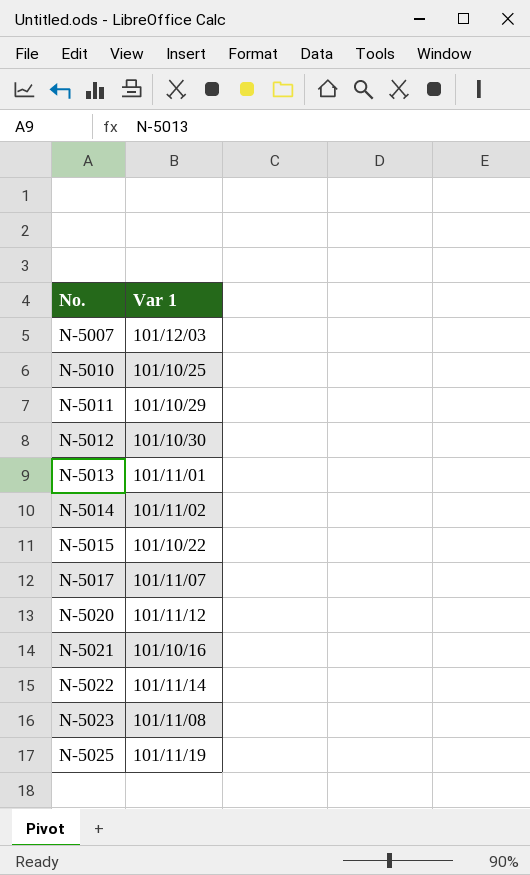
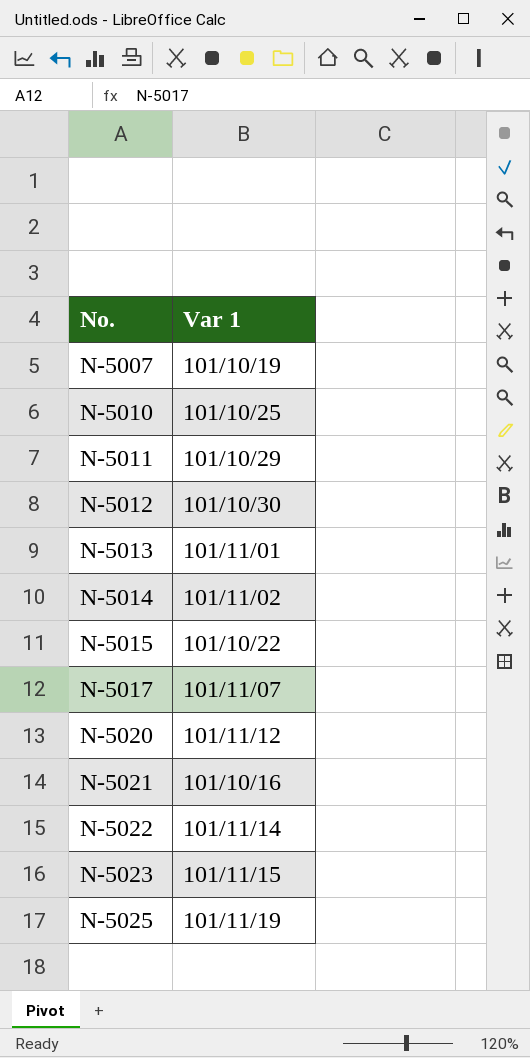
N-5007 | Var 1: 101/12/03 -> 101/10/19
N-5023 | Var 1: 101/11/08 -> 101/11/15

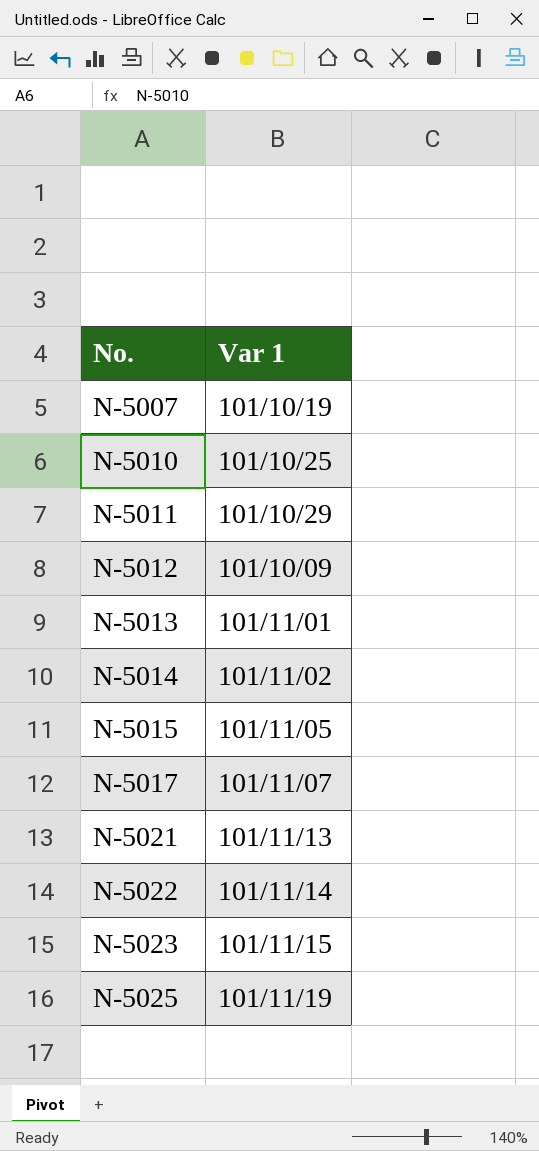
row N-5020: 101/11/12 -> none
N-5012 | Var 1: 101/10/30 -> 101/10/09
N-5015 | Var 1: 101/10/22 -> 101/11/05
N-5021 | Var 1: 101/10/16 -> 101/11/13

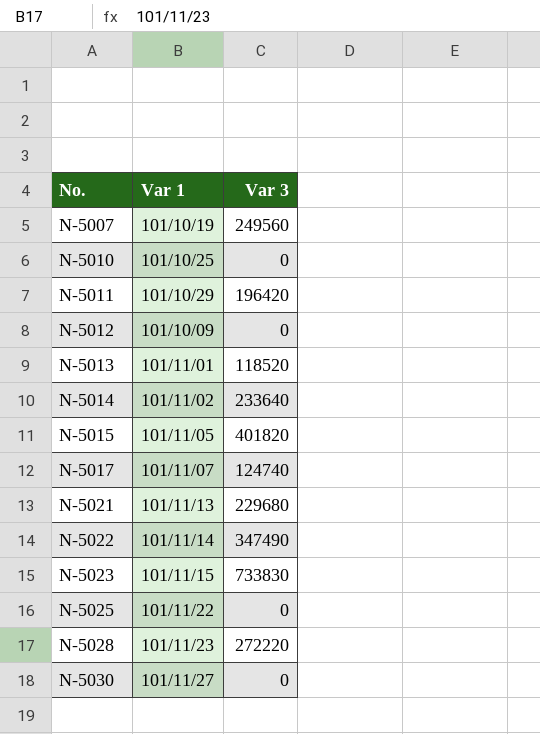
column Var 3 | position: none -> 3
N-5025 | Var 1: 101/11/19 -> 101/11/22
row N-5028: none -> 101/11/23 | 272220
row N-5030: none -> 101/11/27 | 0

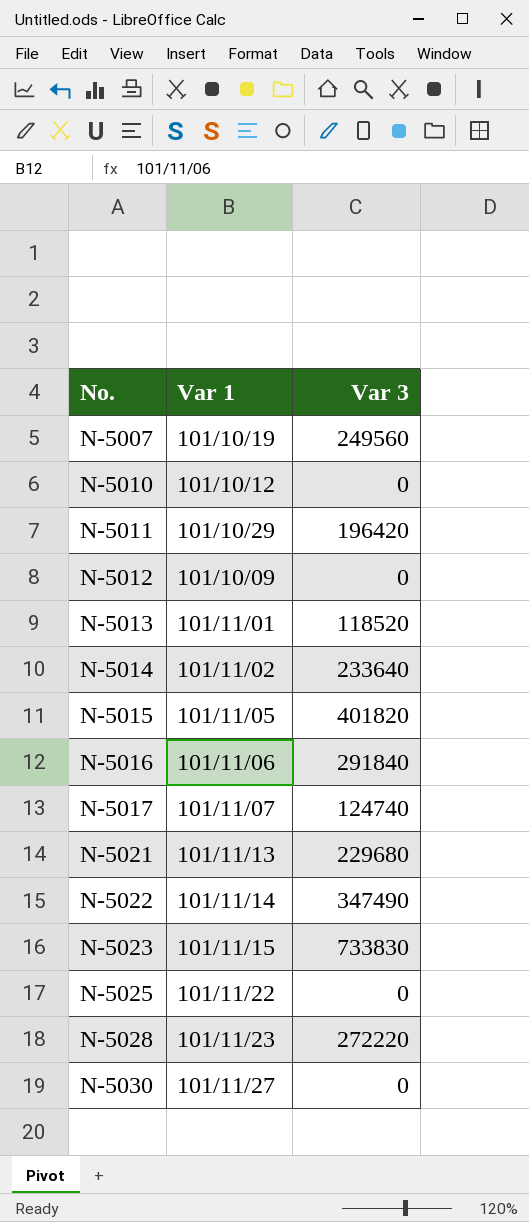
N-5010 | Var 1: 101/10/25 -> 101/10/12
row N-5016: none -> 101/11/06 | 291840

